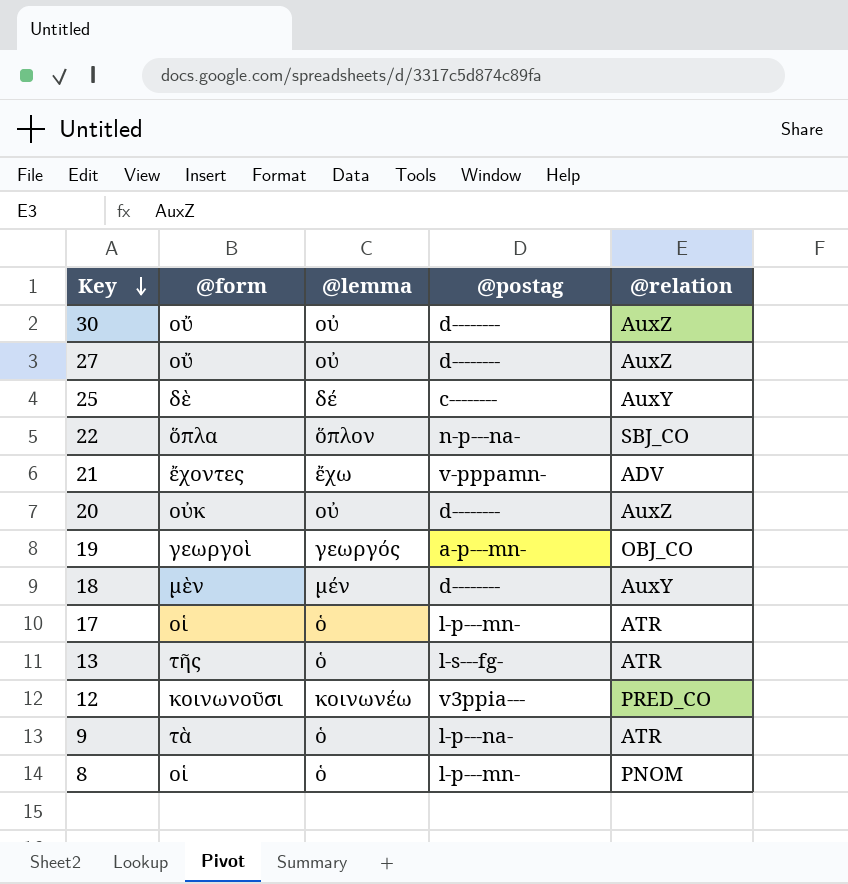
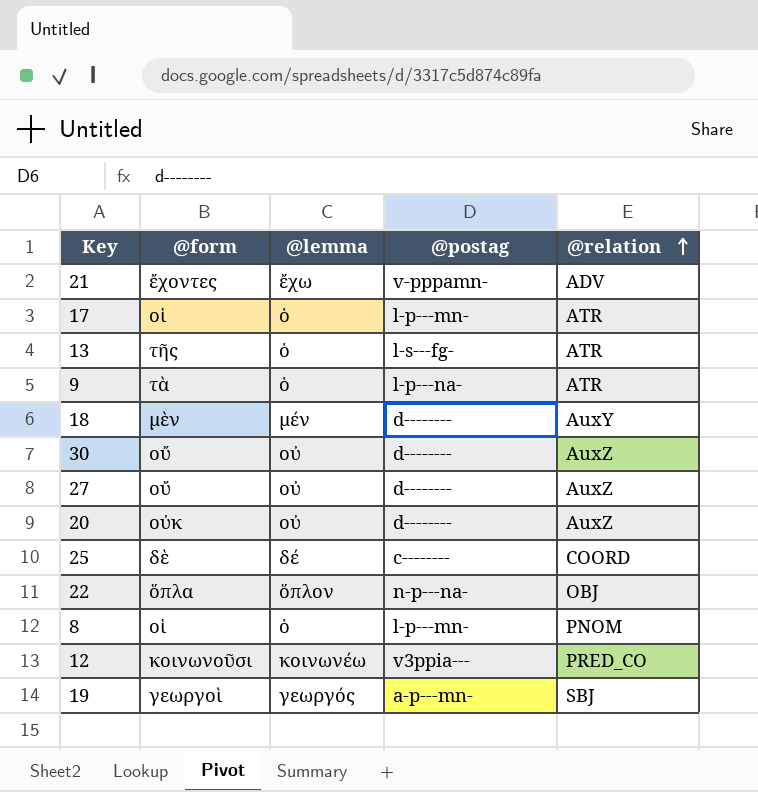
row order: Key descending -> @relation ascending
25 | @relation: AuxY -> COORD
22 | @relation: SBJ_CO -> OBJ
19 | @relation: OBJ_CO -> SBJ

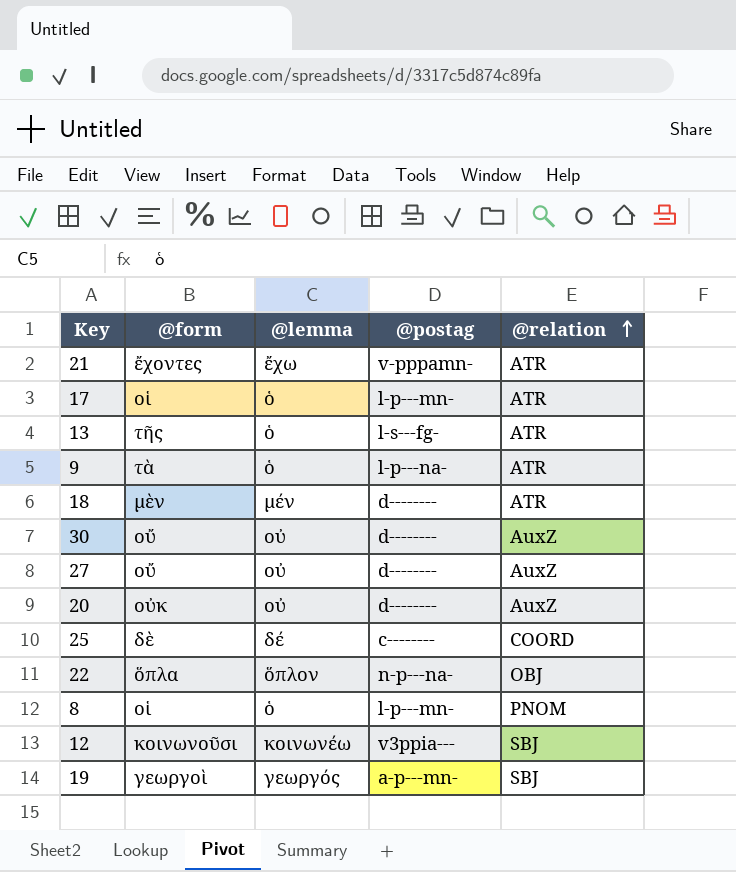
21 | @relation: ADV -> ATR
18 | @relation: AuxY -> ATR
12 | @relation: PRED_CO -> SBJ

